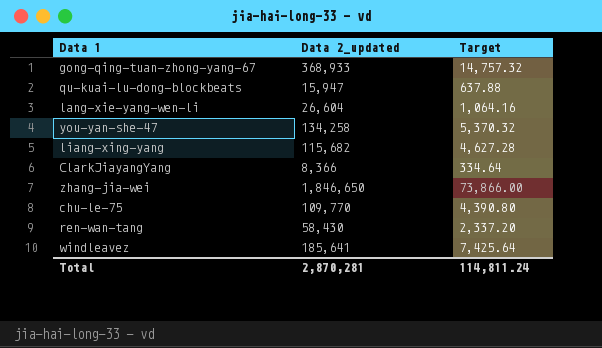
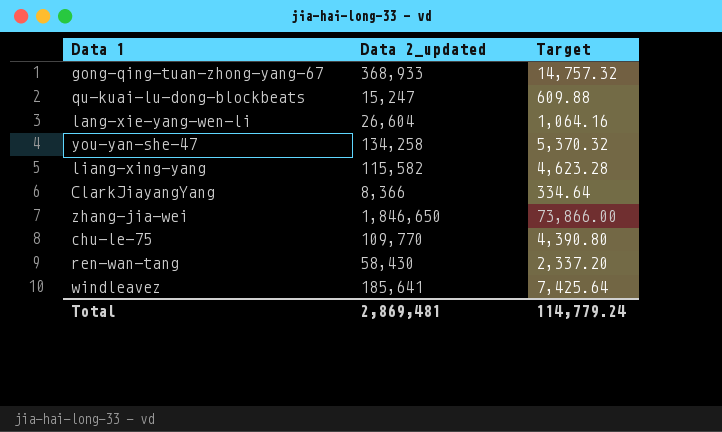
qu-kuai-lu-dong-blockbeats | Data 2_updated: 15,947 -> 15,247
qu-kuai-lu-dong-blockbeats | Target: 637.88 -> 609.88
liang-xing-yang | Data 2_updated: 115,682 -> 115,582
liang-xing-yang | Target: 4,627.28 -> 4,623.28
Total | Data 2_updated: 2,870,281 -> 2,869,481
Total | Target: 114,811.24 -> 114,779.24

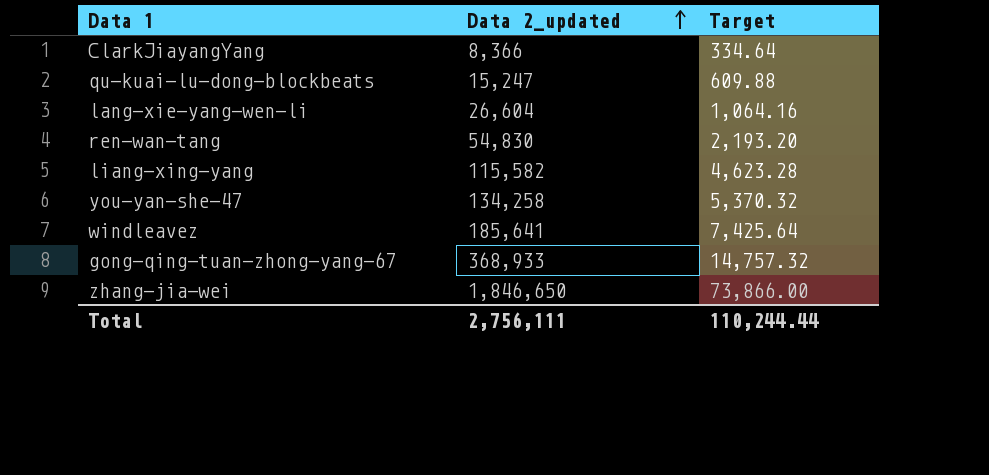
row order: none -> Data 2_updated ascending
row chu-le-75: 109,770 | 4,390.80 -> none
ren-wan-tang | Data 2_updated: 58,430 -> 54,830
ren-wan-tang | Target: 2,337.20 -> 2,193.20
Total | Data 2_updated: 2,869,481 -> 2,756,111
Total | Target: 114,779.24 -> 110,244.44

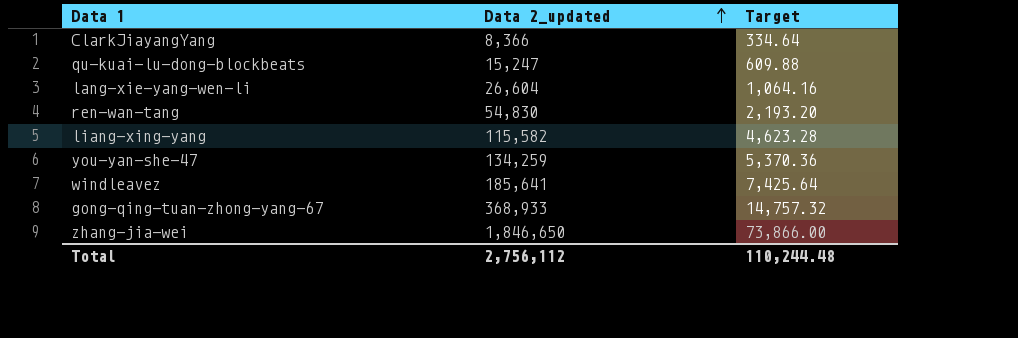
you-yan-she-47 | Data 2_updated: 134,258 -> 134,259
you-yan-she-47 | Target: 5,370.32 -> 5,370.36
Total | Data 2_updated: 2,756,111 -> 2,756,112
Total | Target: 110,244.44 -> 110,244.48

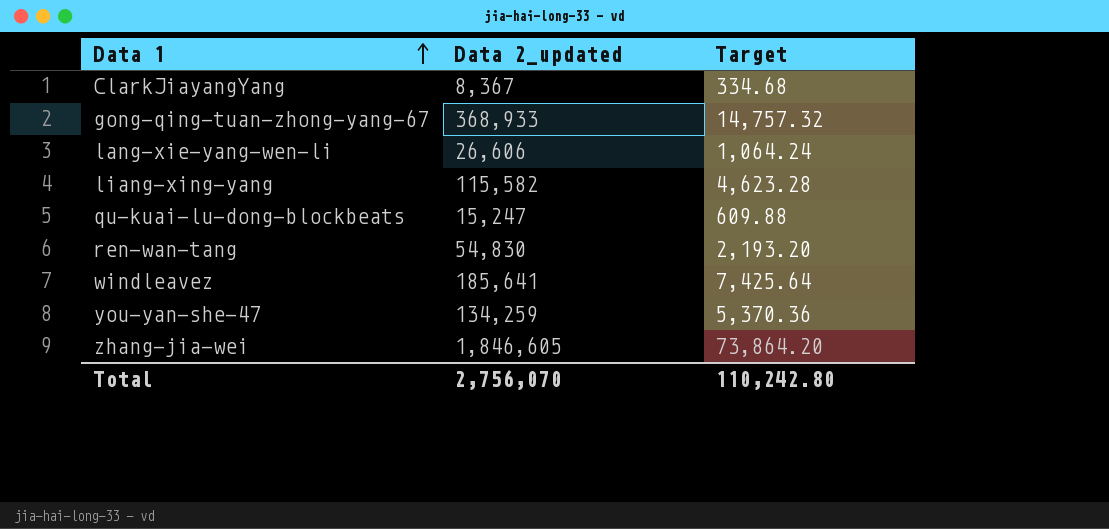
row order: Data 2_updated ascending -> Data 1 ascending
ClarkJiayangYang | Data 2_updated: 8,366 -> 8,367
ClarkJiayangYang | Target: 334.64 -> 334.68
lang-xie-yang-wen-li | Data 2_updated: 26,604 -> 26,606
lang-xie-yang-wen-li | Target: 1,064.16 -> 1,064.24
zhang-jia-wei | Data 2_updated: 1,846,650 -> 1,846,605
zhang-jia-wei | Target: 73,866.00 -> 73,864.20
Total | Data 2_updated: 2,756,112 -> 2,756,070
Total | Target: 110,244.48 -> 110,242.80

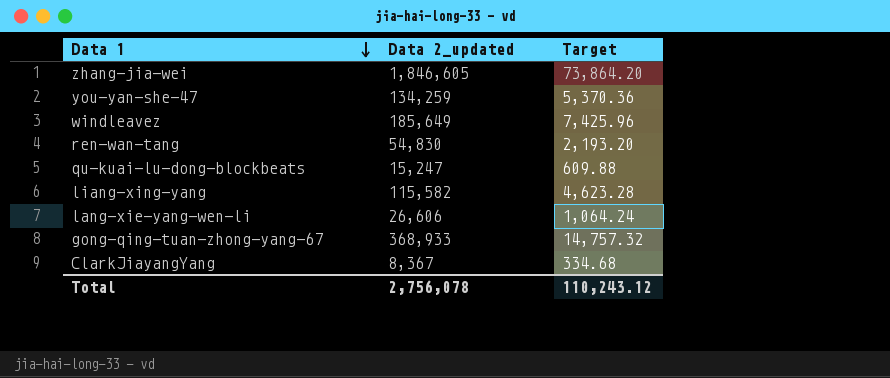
row order: Data 1 ascending -> Data 1 descending
windleavez | Data 2_updated: 185,641 -> 185,649
windleavez | Target: 7,425.64 -> 7,425.96
Total | Data 2_updated: 2,756,070 -> 2,756,078
Total | Target: 110,242.80 -> 110,243.12

